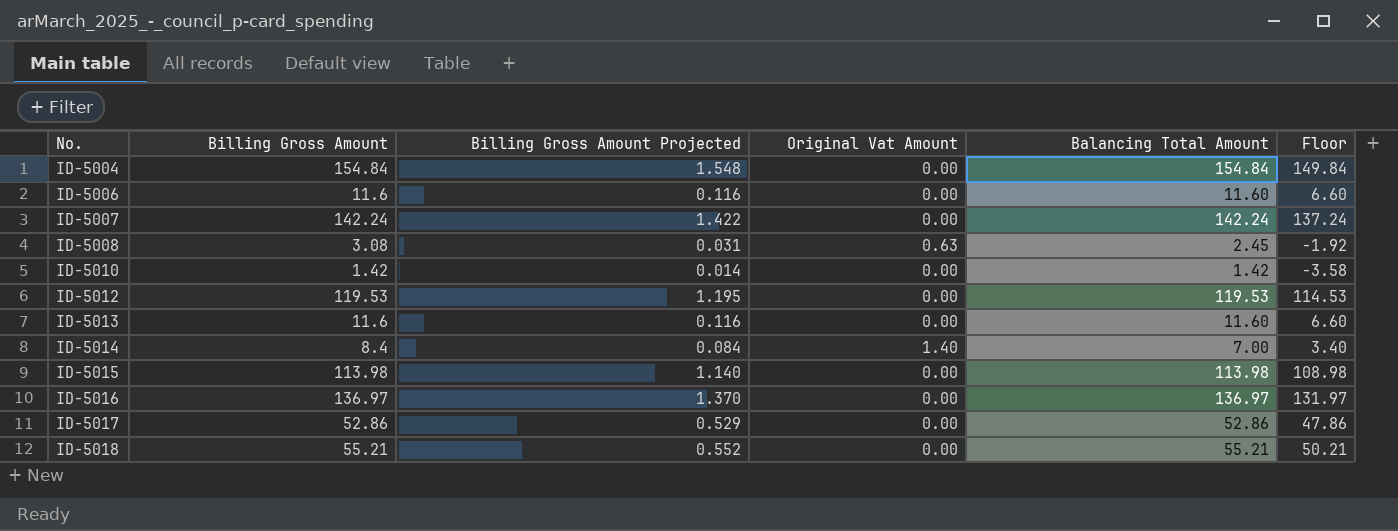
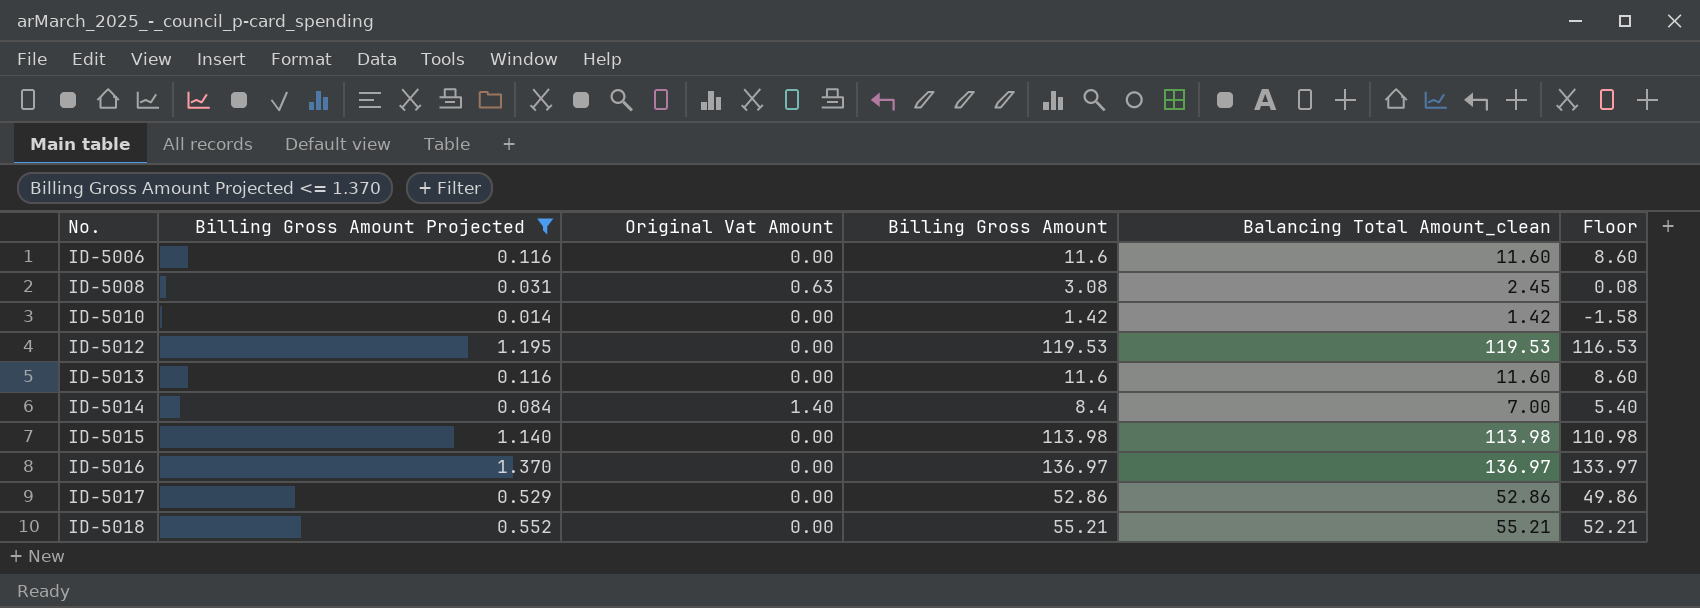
filter: none -> Billing Gross Amount Projected <= 1.370
column Billing Gross Amount | position: 2 -> 4
column name: Balancing Total Amount -> Balancing Total Amount_clean
column Floor | formula: [Billing Gross Amount] - 5 -> [Billing Gross Amount] - 3

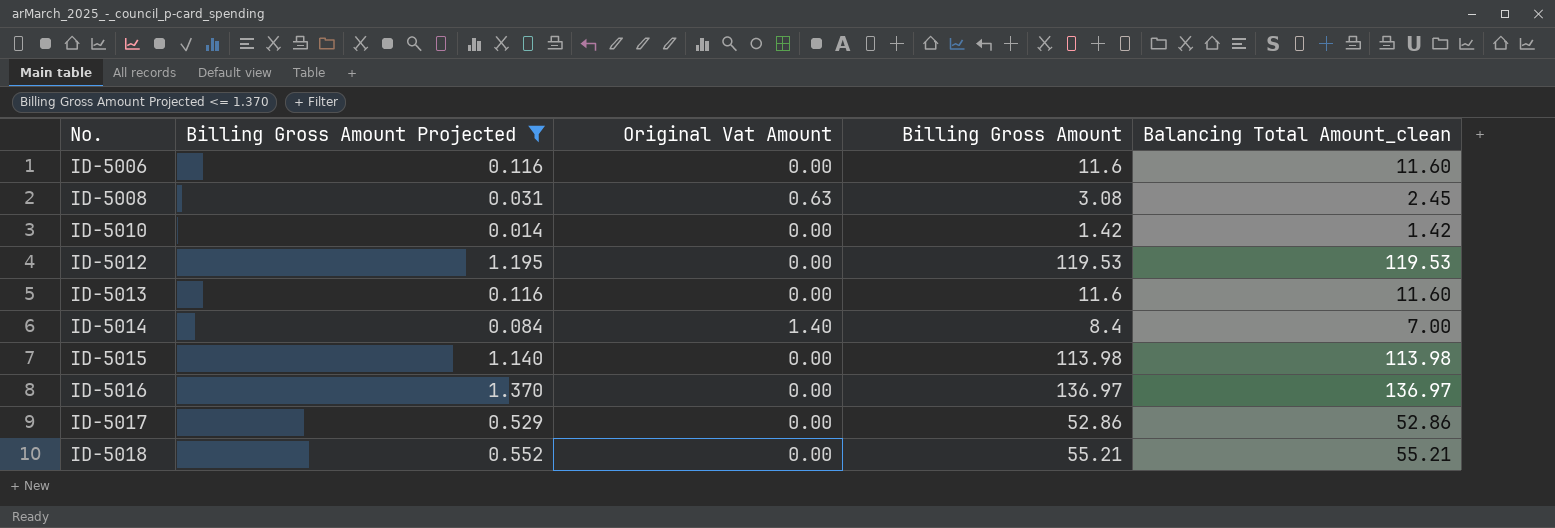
column Floor | formula: [Billing Gross Amount] - 3 -> none

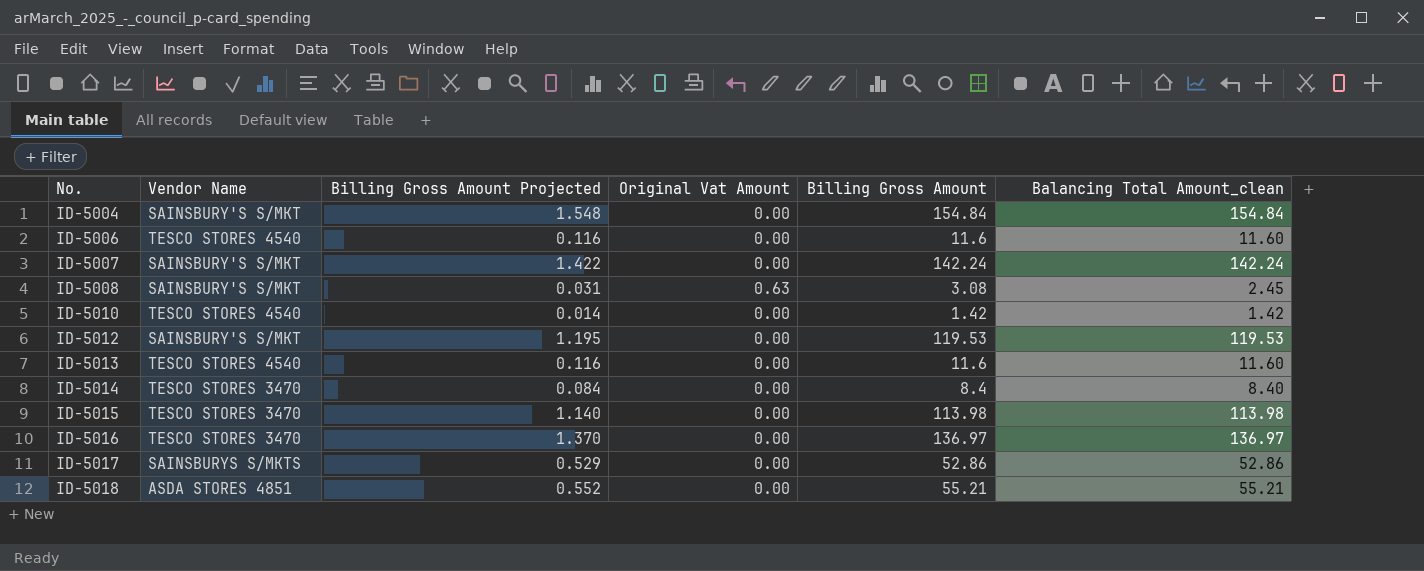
filter: Billing Gross Amount Projected <= 1.370 -> none
column Vendor Name | position: none -> 2
ID-5014 | Original Vat Amount: 1.40 -> 0.00
ID-5014 | Balancing Total Amount_clean: 7.00 -> 8.40

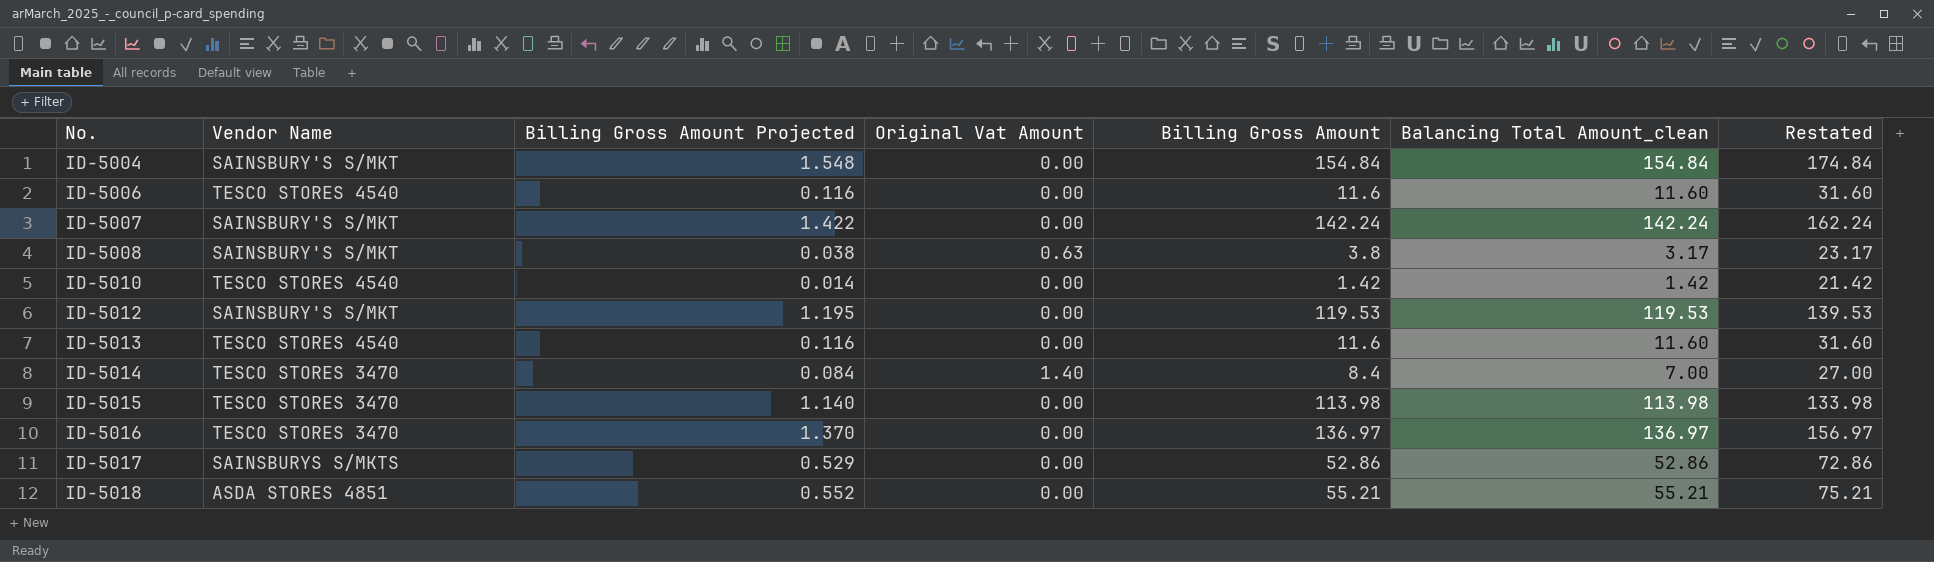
column Restated | formula: none -> [Balancing Total Amount_clean] + 20
ID-5008 | Billing Gross Amount Projected: 0.031 -> 0.038
ID-5008 | Billing Gross Amount: 3.08 -> 3.8
ID-5008 | Balancing Total Amount_clean: 2.45 -> 3.17
ID-5014 | Original Vat Amount: 0.00 -> 1.40
ID-5014 | Balancing Total Amount_clean: 8.40 -> 7.00

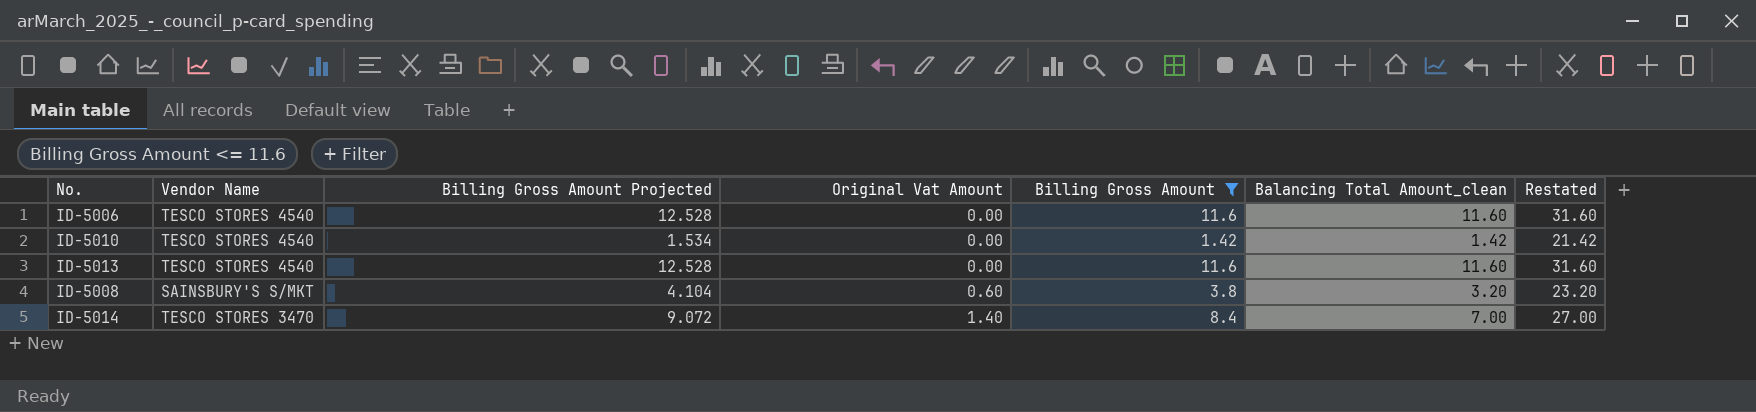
filter: none -> Billing Gross Amount <= 11.6
row order: No. ascending -> Original Vat Amount ascending
column Billing Gross Amount Projected | formula: [Billing Gross Amount] * 0.01 -> [Billing Gross Amount] * 1.08
ID-5008 | Original Vat Amount: 0.63 -> 0.60
ID-5008 | Balancing Total Amount_clean: 3.17 -> 3.20
ID-5008 | Restated: 23.17 -> 23.20

